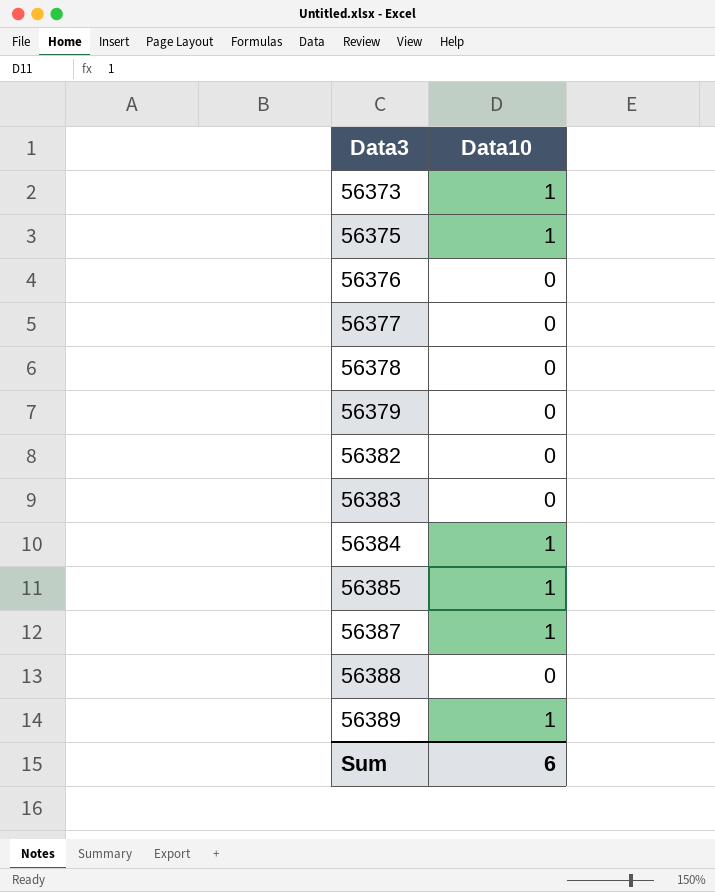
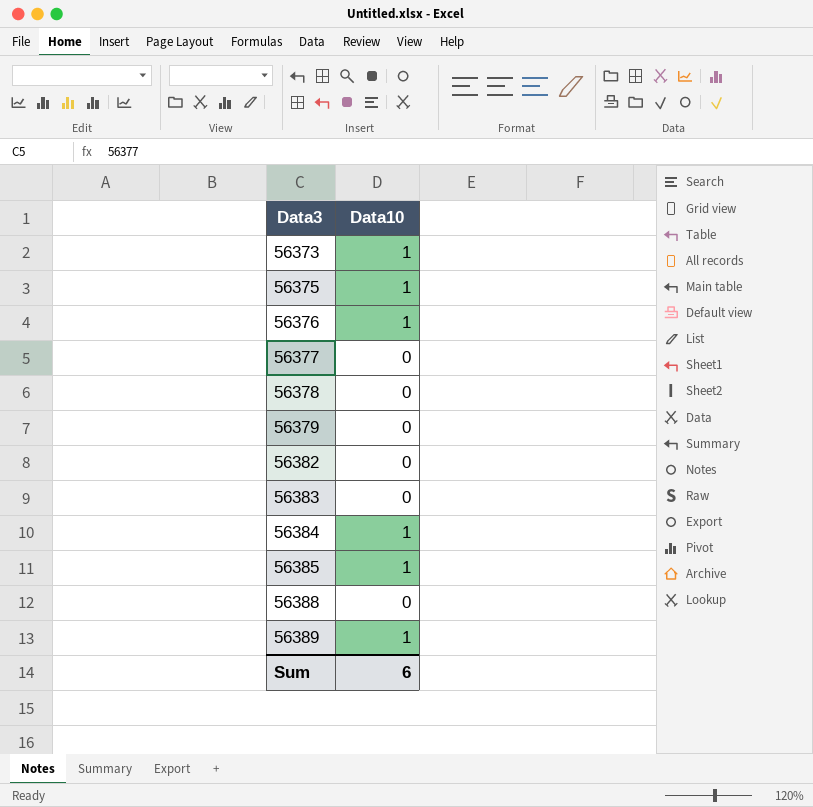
row 56387: 1 -> none
56376 | Data10: 0 -> 1

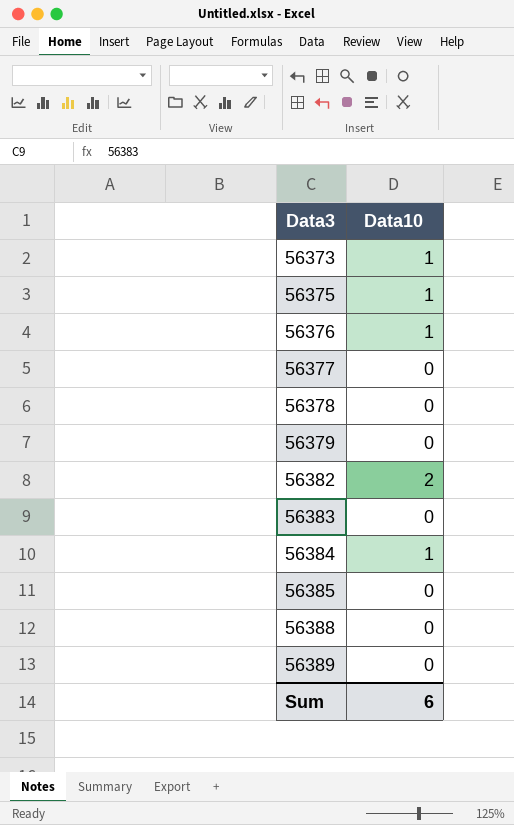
56382 | Data10: 0 -> 2
56385 | Data10: 1 -> 0
56389 | Data10: 1 -> 0

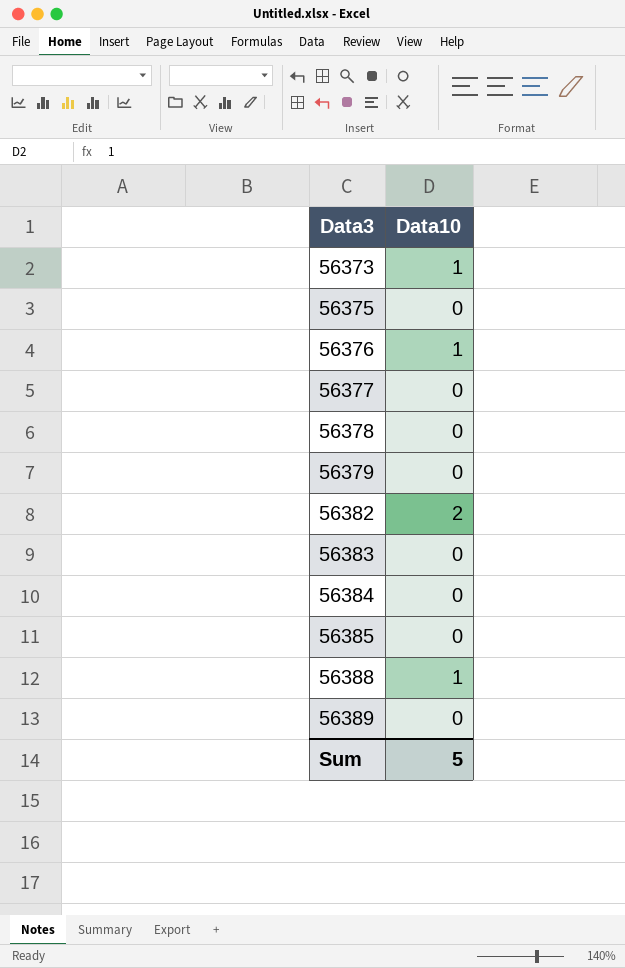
56375 | Data10: 1 -> 0
56384 | Data10: 1 -> 0
56388 | Data10: 0 -> 1
Sum | Data10: 6 -> 5

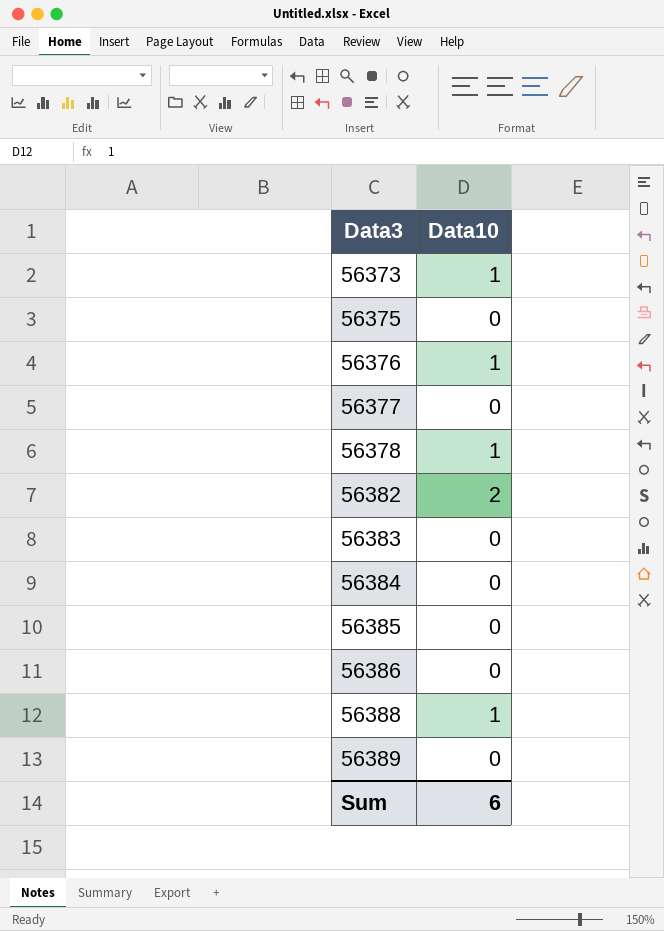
row 56379: 0 -> none
56378 | Data10: 0 -> 1
row 56386: none -> 0
Sum | Data10: 5 -> 6

